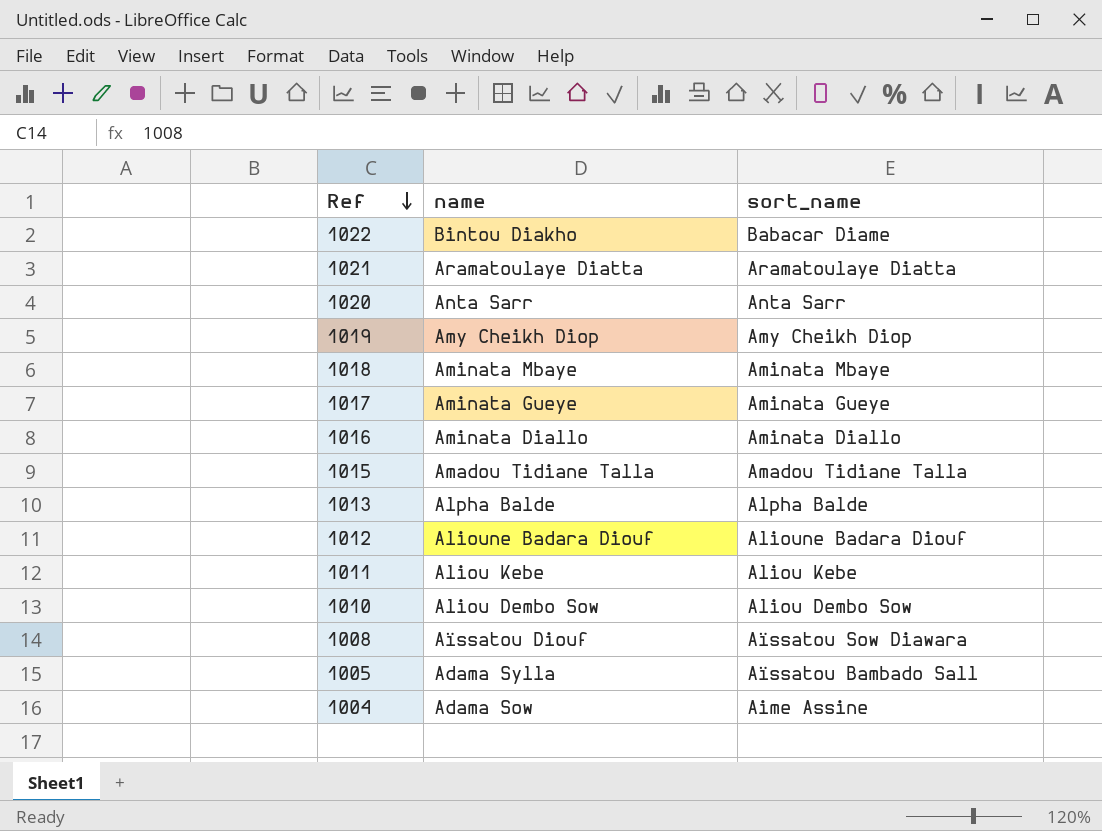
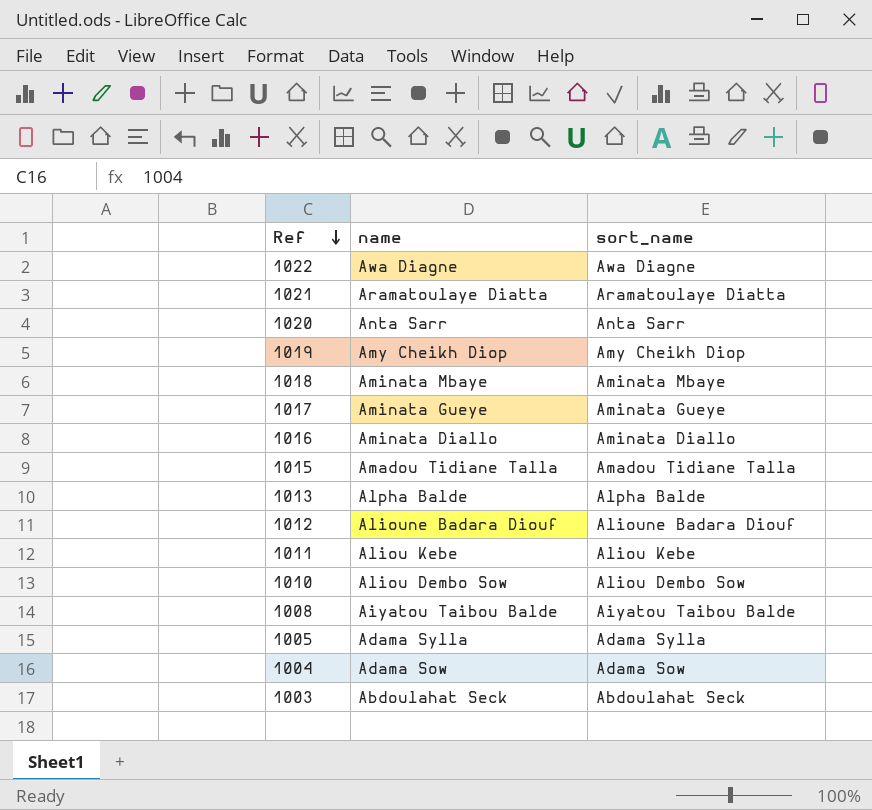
1022 | name: Bintou Diakho -> Awa Diagne
1022 | sort_name: Babacar Diame -> Awa Diagne
1008 | name: Aïssatou Diouf -> Aiyatou Taibou Balde
1008 | sort_name: Aïssatou Sow Diawara -> Aiyatou Taibou Balde
1005 | sort_name: Aïssatou Bambado Sall -> Adama Sylla
1004 | sort_name: Aime Assine -> Adama Sow
row 1003: none -> Abdoulahat Seck | Abdoulahat Seck

